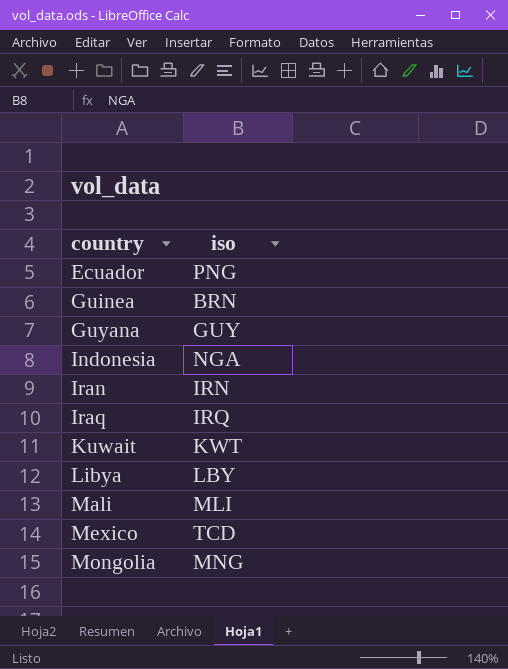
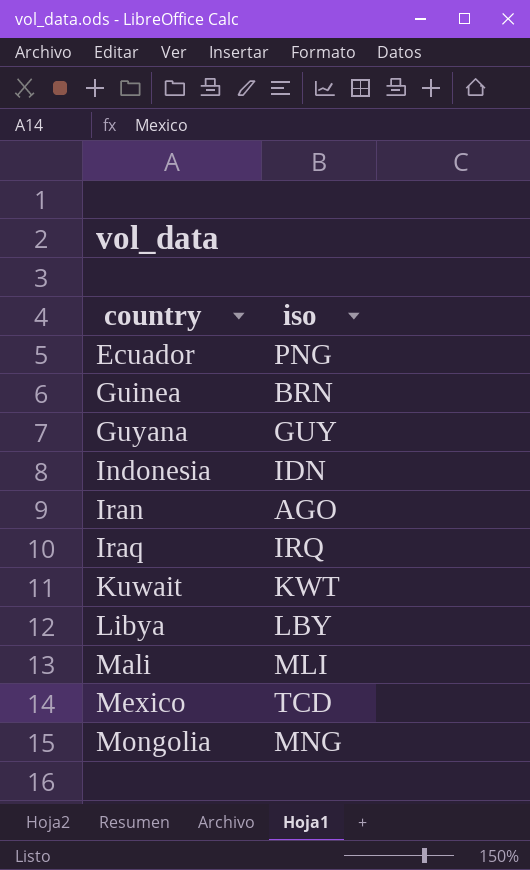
Indonesia | iso: NGA -> IDN
Iran | iso: IRN -> AGO

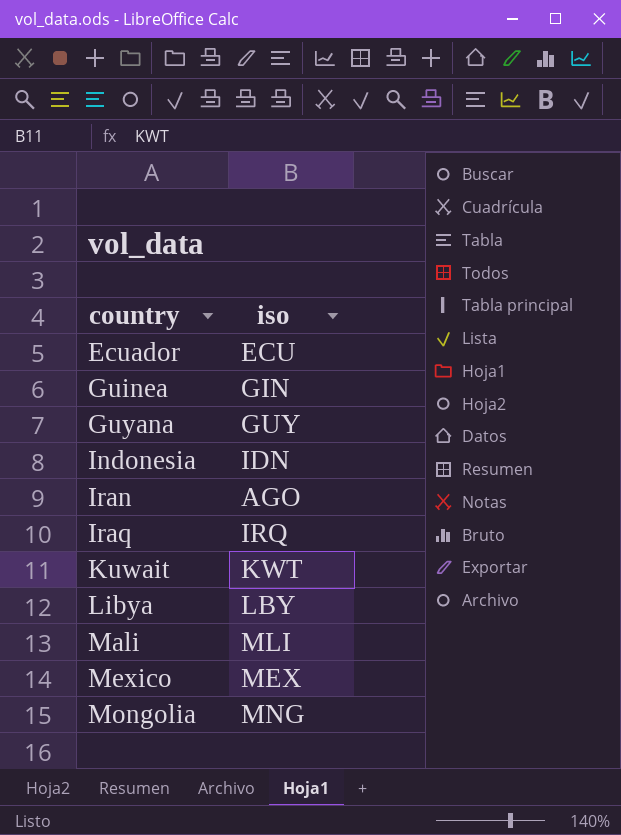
Ecuador | iso: PNG -> ECU
Guinea | iso: BRN -> GIN
Mexico | iso: TCD -> MEX

